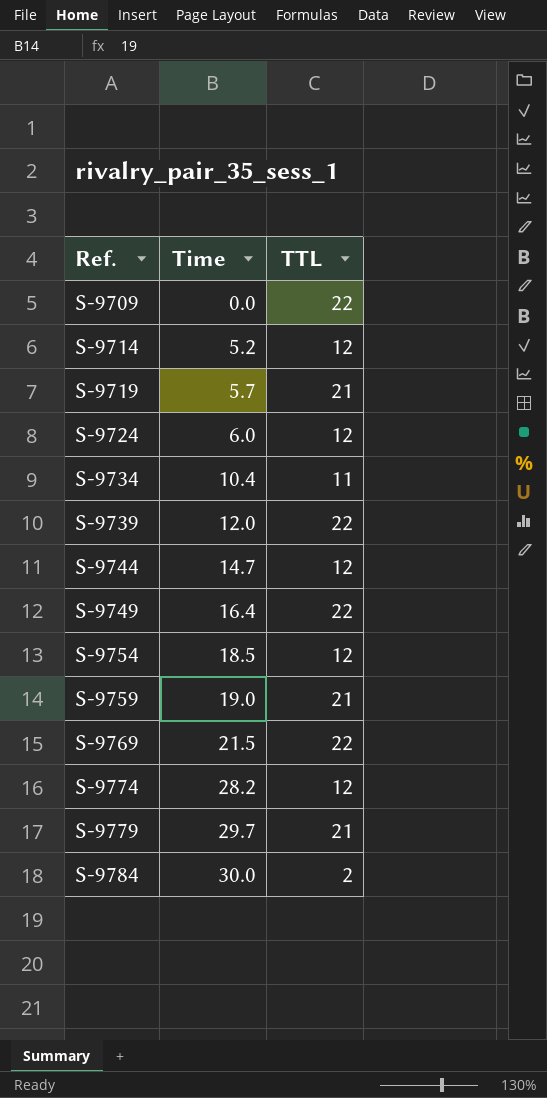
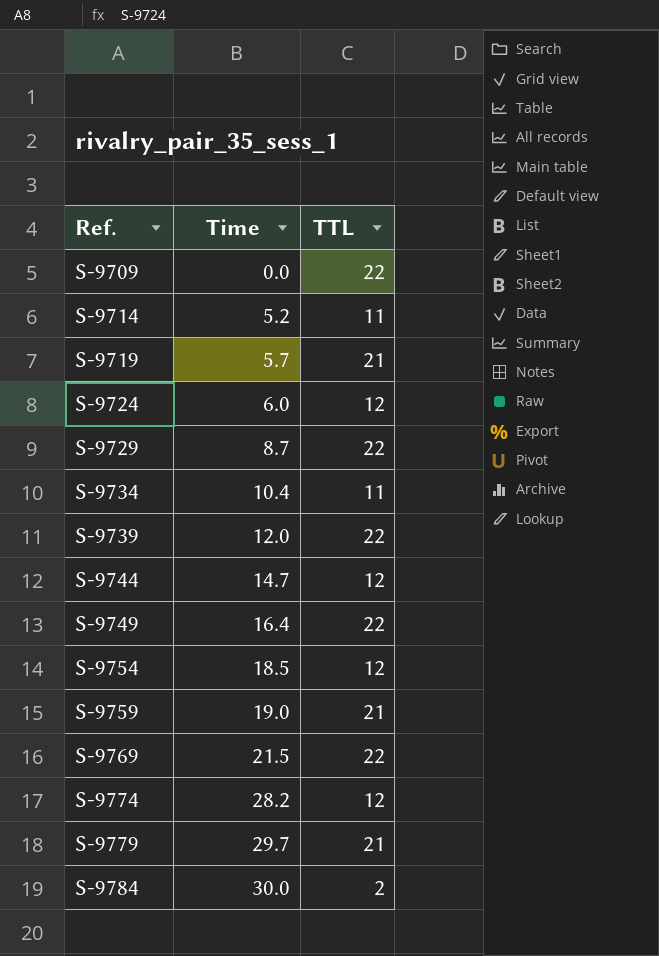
S-9714 | TTL: 12 -> 11
row S-9729: none -> 8.7 | 22

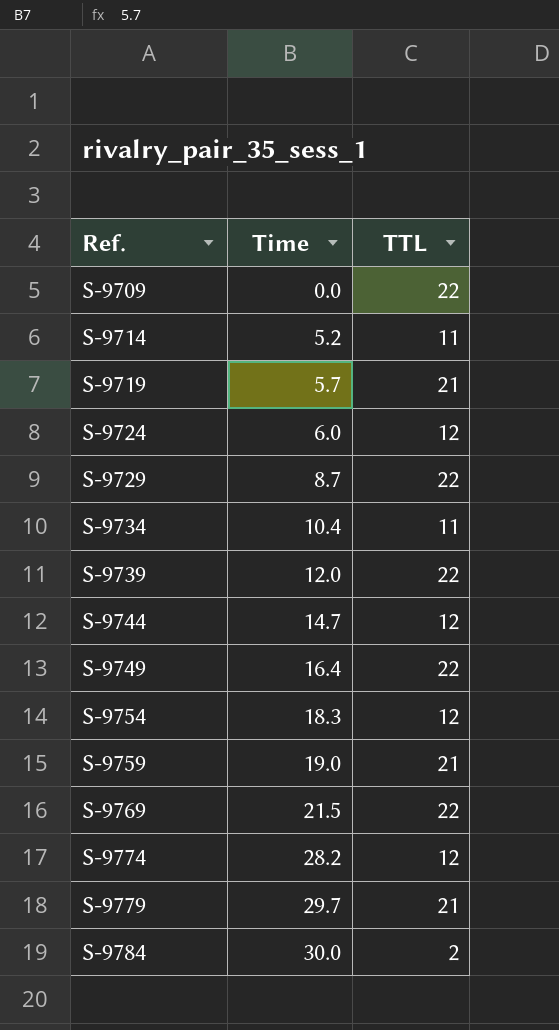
S-9754 | Time: 18.5 -> 18.3

